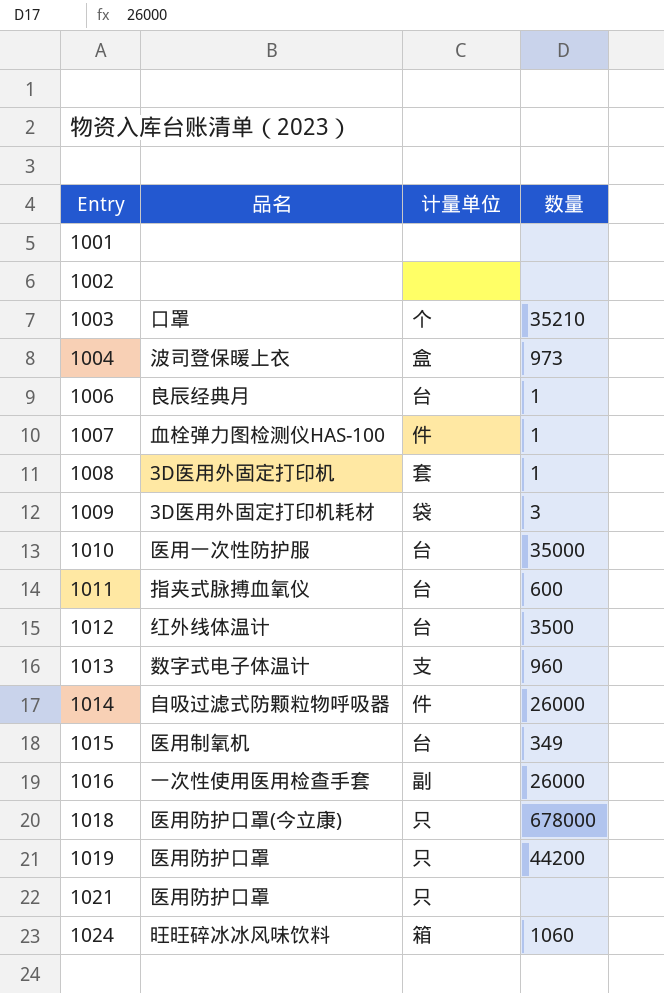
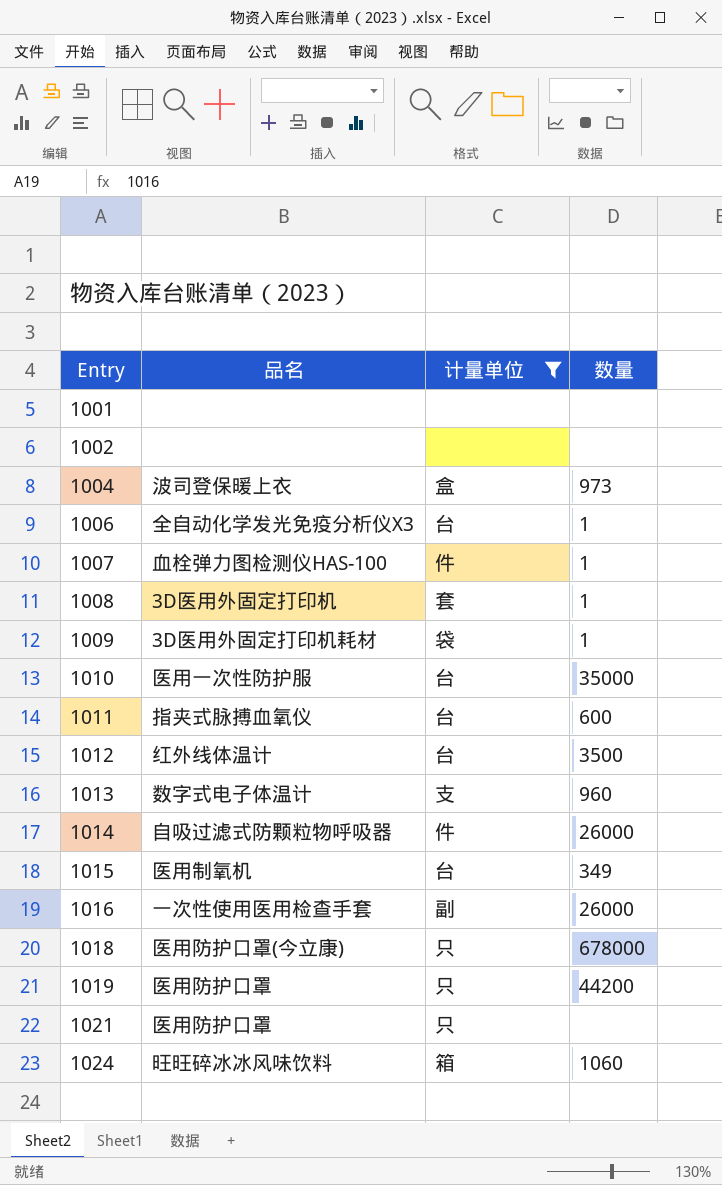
filter: none -> 计量单位 != 个
1006 | 品名: 良辰经典月 -> 全自动化学发光免疫分析仪X3
1009 | 数量: 3 -> 1

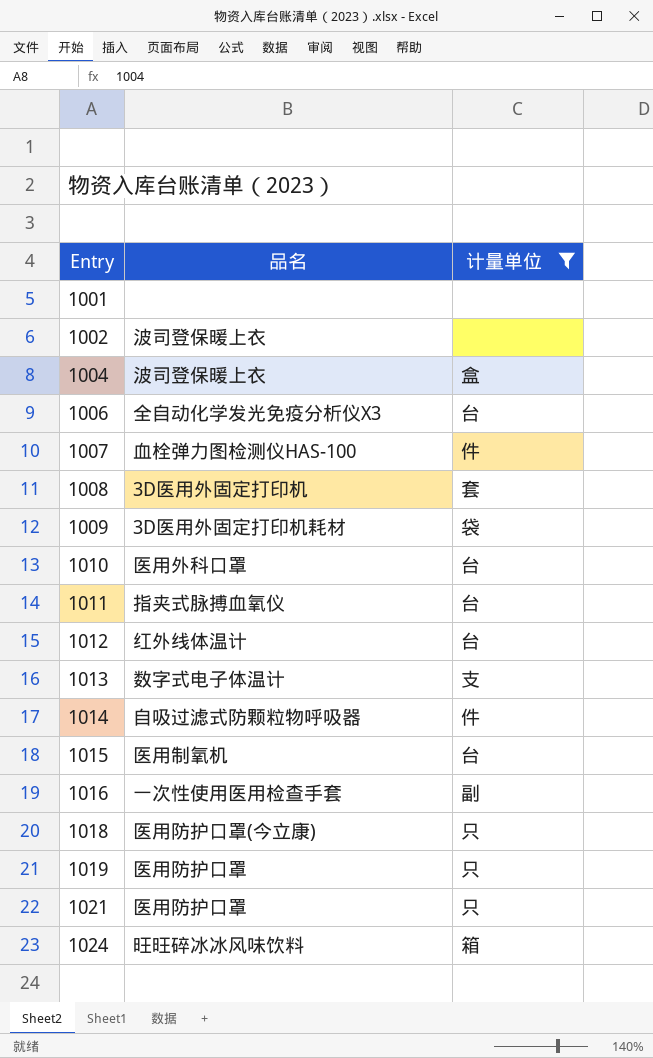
column 数量 | position: 4 -> none
1002 | 品名: none -> 波司登保暖上衣
1010 | 品名: 医用一次性防护服 -> 医用外科口罩

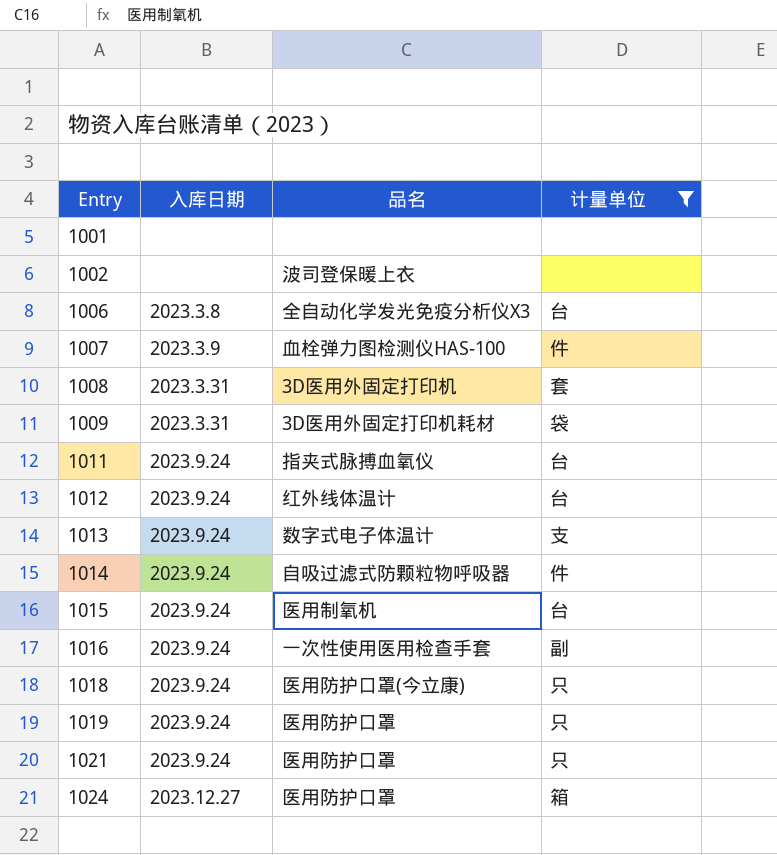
column 入库日期 | position: none -> 2
row 1004: 波司登保暖上衣 | 盒 -> none
row 1010: 医用外科口罩 | 台 -> none
1024 | 品名: 旺旺碎冰冰风味饮料 -> 医用防护口罩

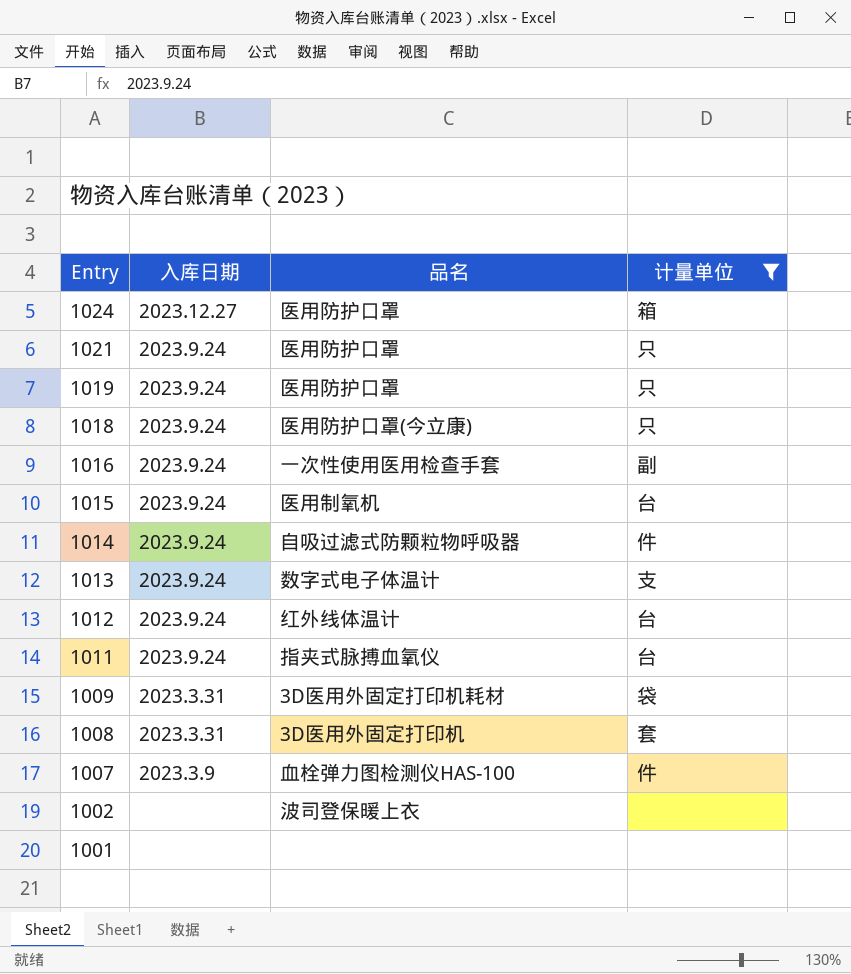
row order: Entry ascending -> Entry descending
row 1006: 2023.3.8 | 全自动化学发光免疫分析仪X3 | 台 -> none

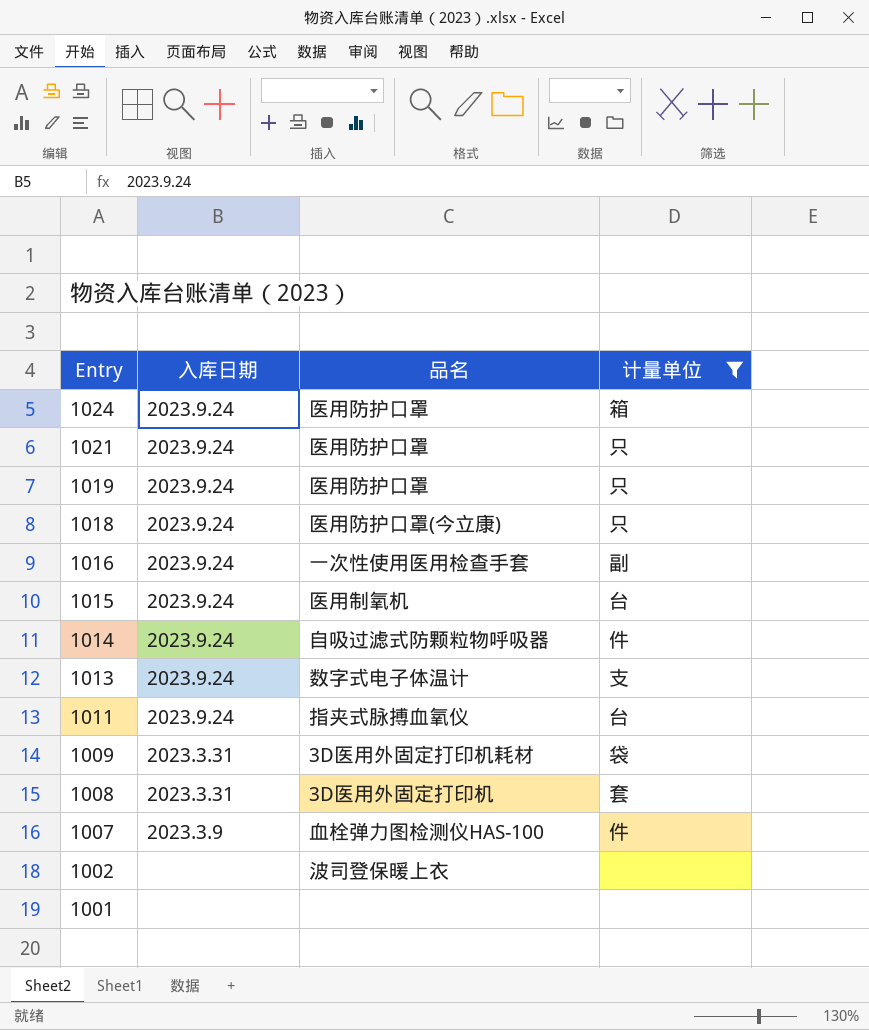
row 1012: 2023.9.24 | 红外线体温计 | 台 -> none
1024 | 入库日期: 2023.12.27 -> 2023.9.24

